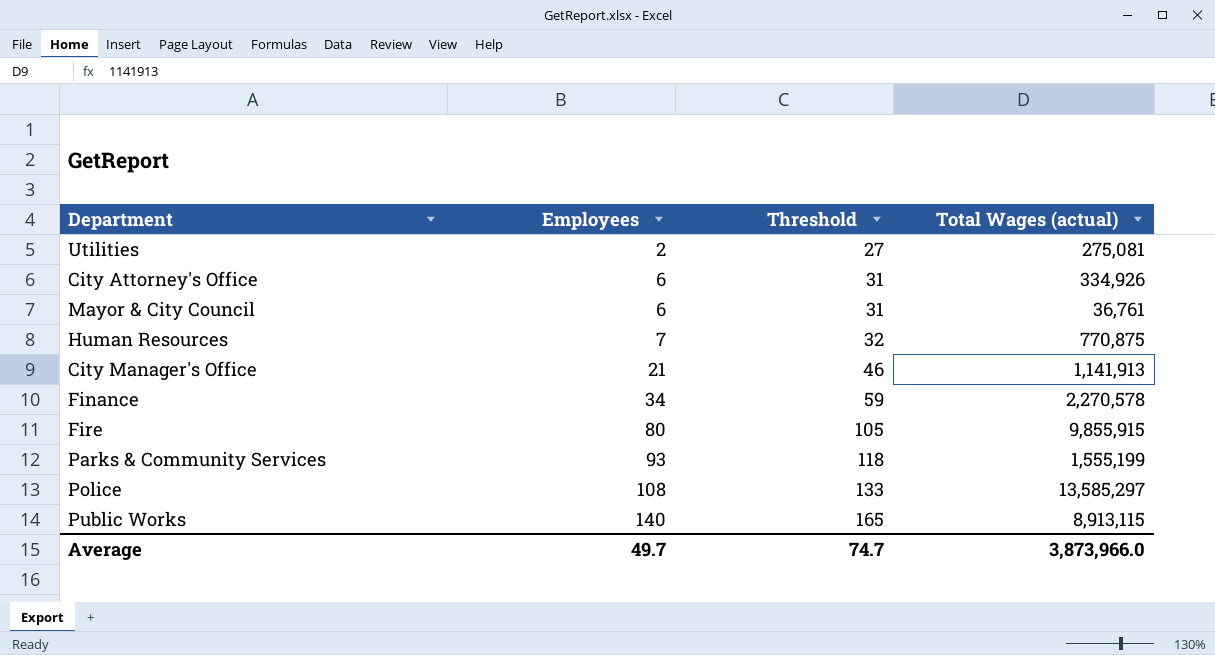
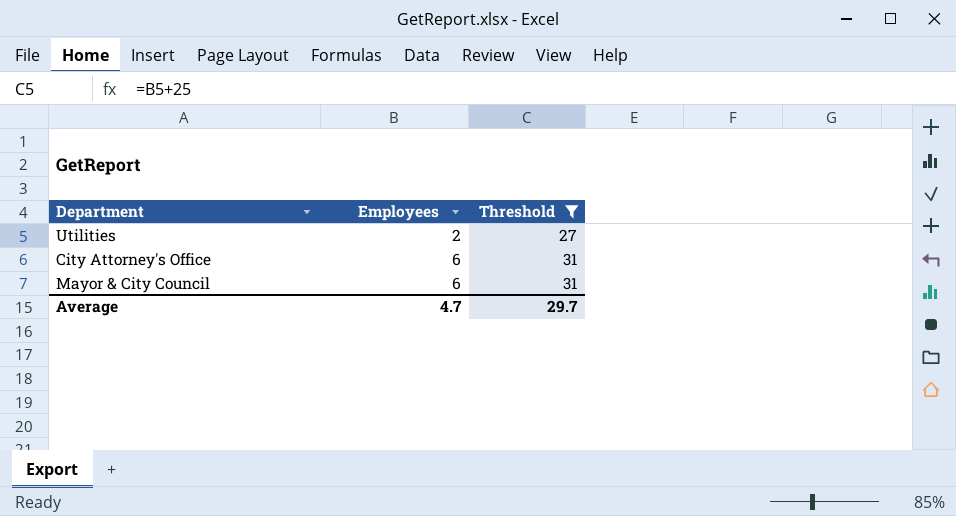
filter: none -> Threshold <= 31
column Total Wages (actual) | position: 4 -> none
Average | Employees: 49.7 -> 4.7
Average | Threshold: 74.7 -> 29.7

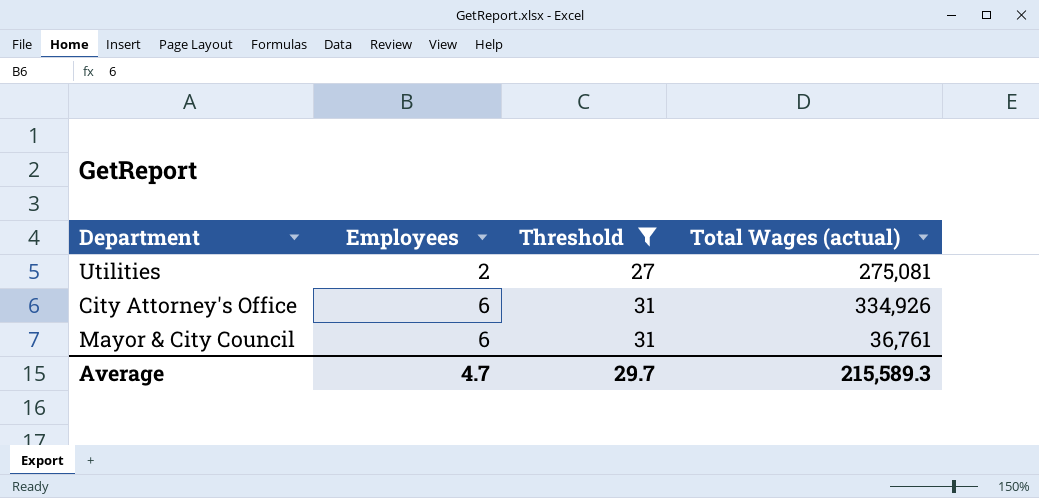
column Total Wages (actual) | position: none -> 4

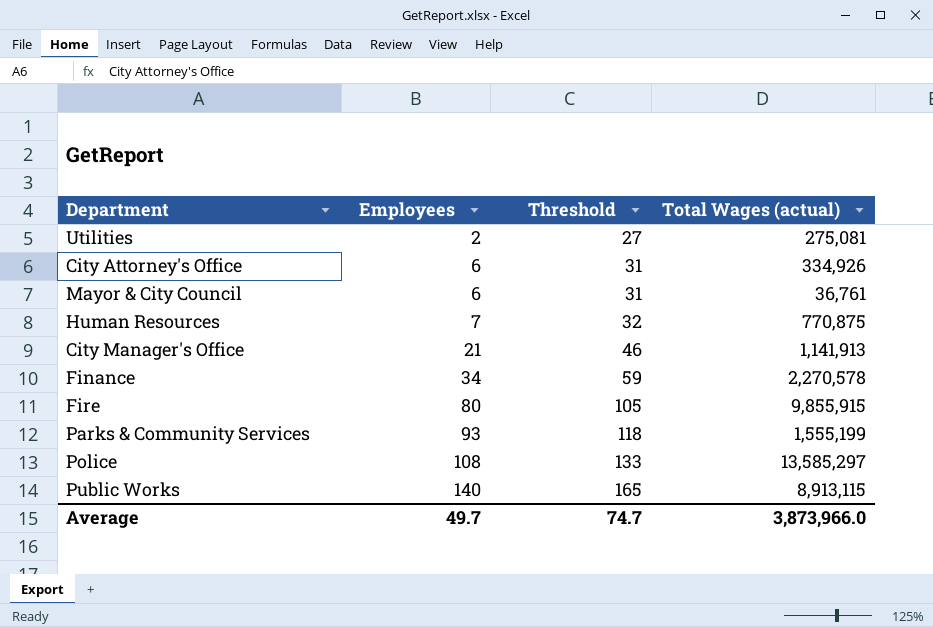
filter: Threshold <= 31 -> none
Average | Employees: 4.7 -> 49.7
Average | Threshold: 29.7 -> 74.7
Average | Total Wages (actual): 215,589.3 -> 3,873,966.0

